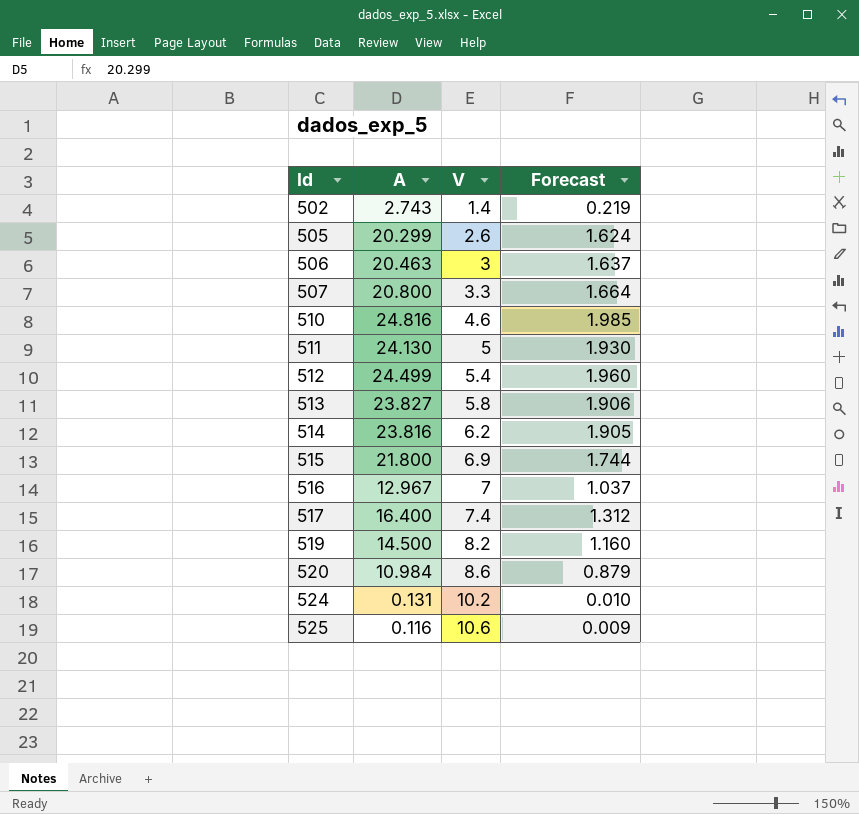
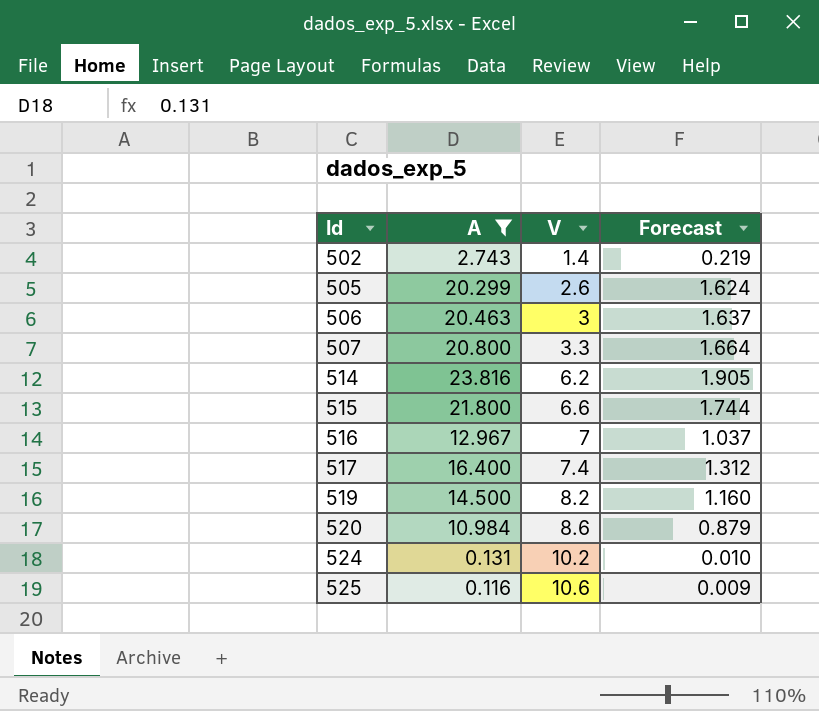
filter: none -> A <= 23.816
515 | V: 6.9 -> 6.6

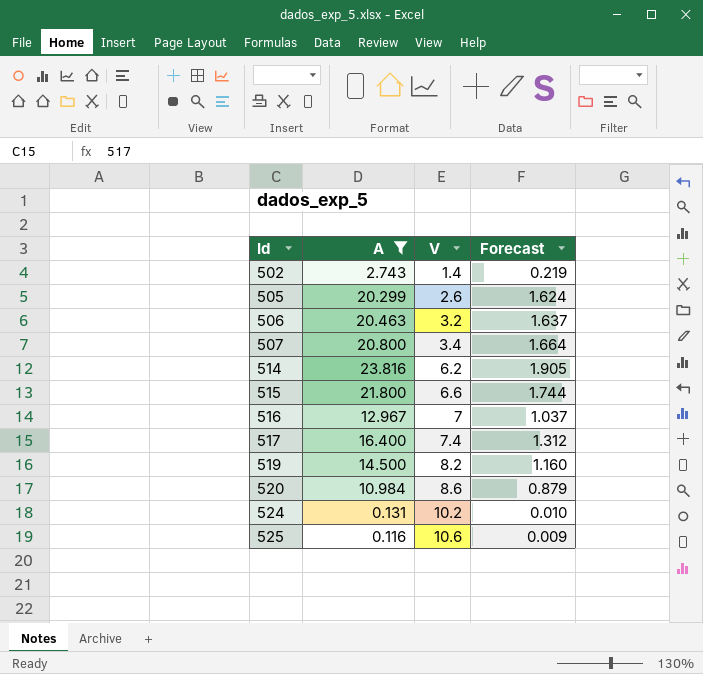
506 | V: 3 -> 3.2
507 | V: 3.3 -> 3.4

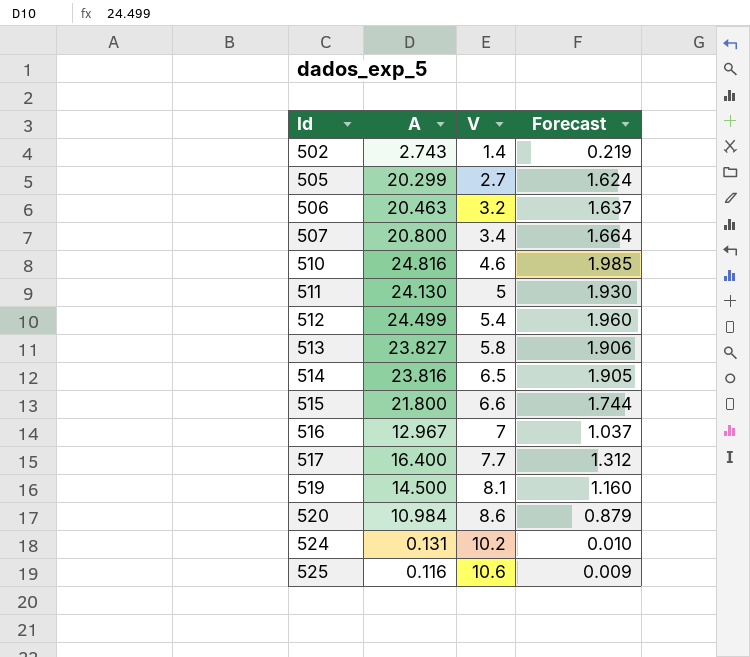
filter: A <= 23.816 -> none
505 | V: 2.6 -> 2.7
514 | V: 6.2 -> 6.5
517 | V: 7.4 -> 7.7
519 | V: 8.2 -> 8.1

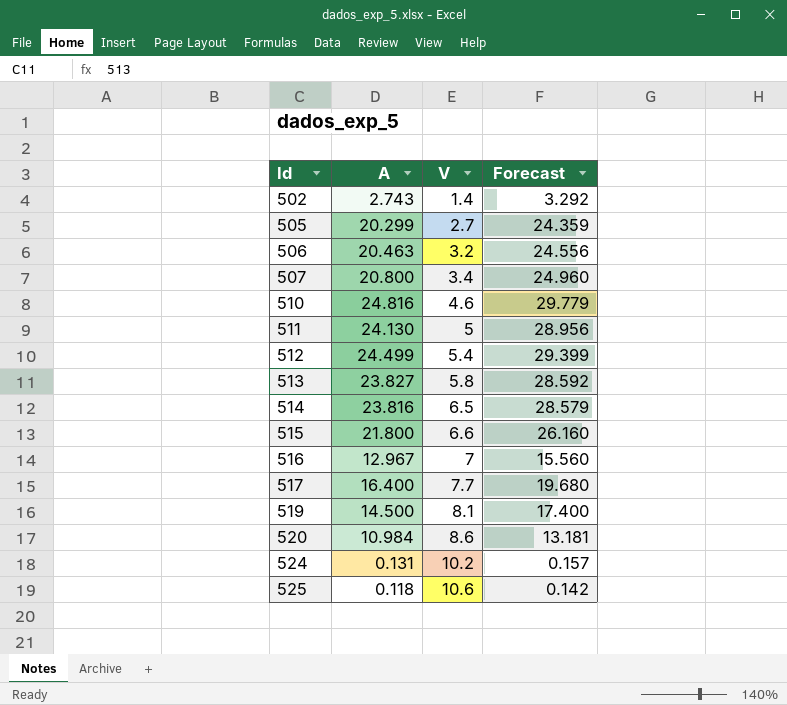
column Forecast | formula: [A] * 0.08 -> [A] * 1.2
525 | A: 0.116 -> 0.118

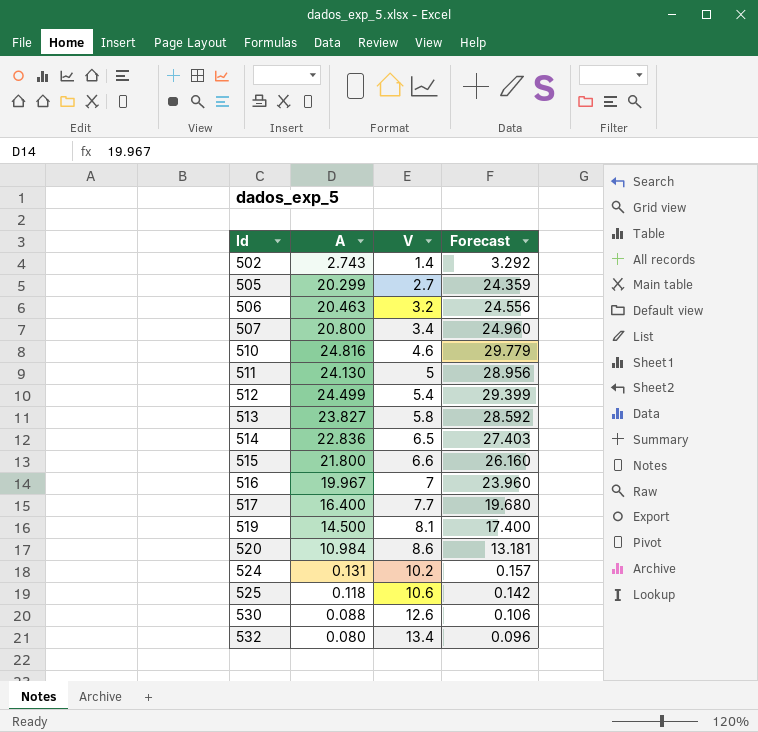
514 | A: 23.816 -> 22.836
514 | Forecast: 28.579 -> 27.403
516 | A: 12.967 -> 19.967
516 | Forecast: 15.560 -> 23.960
row 530: none -> 0.088 | 12.6 | 0.106
row 532: none -> 0.080 | 13.4 | 0.096

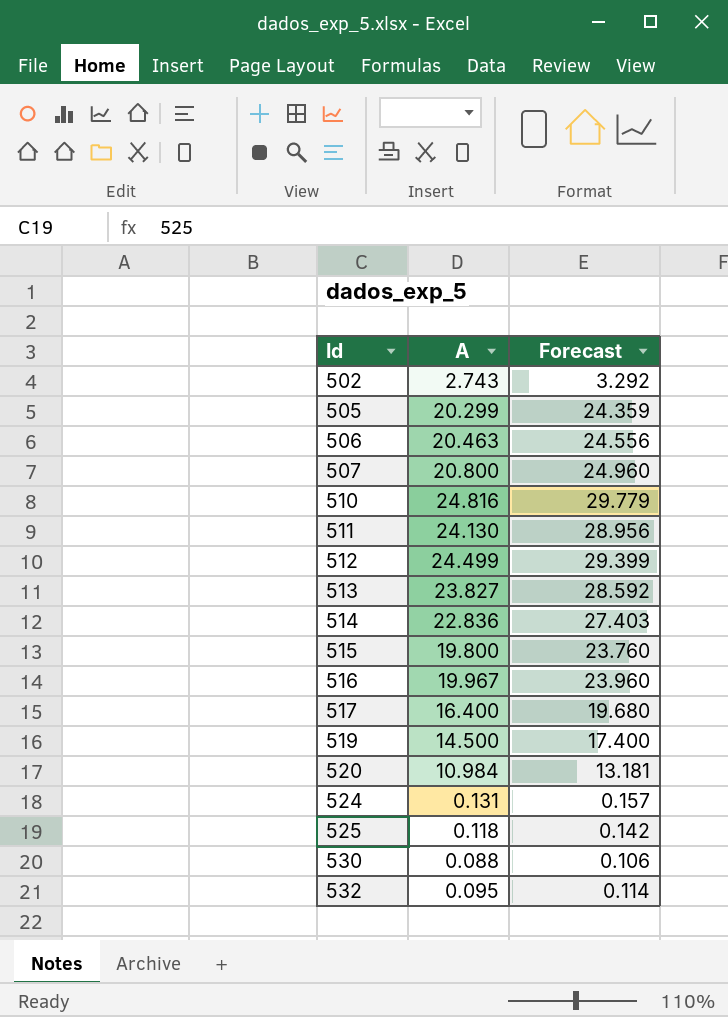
column V | position: 3 -> none
515 | A: 21.800 -> 19.800
515 | Forecast: 26.160 -> 23.760
532 | A: 0.080 -> 0.095
532 | Forecast: 0.096 -> 0.114

